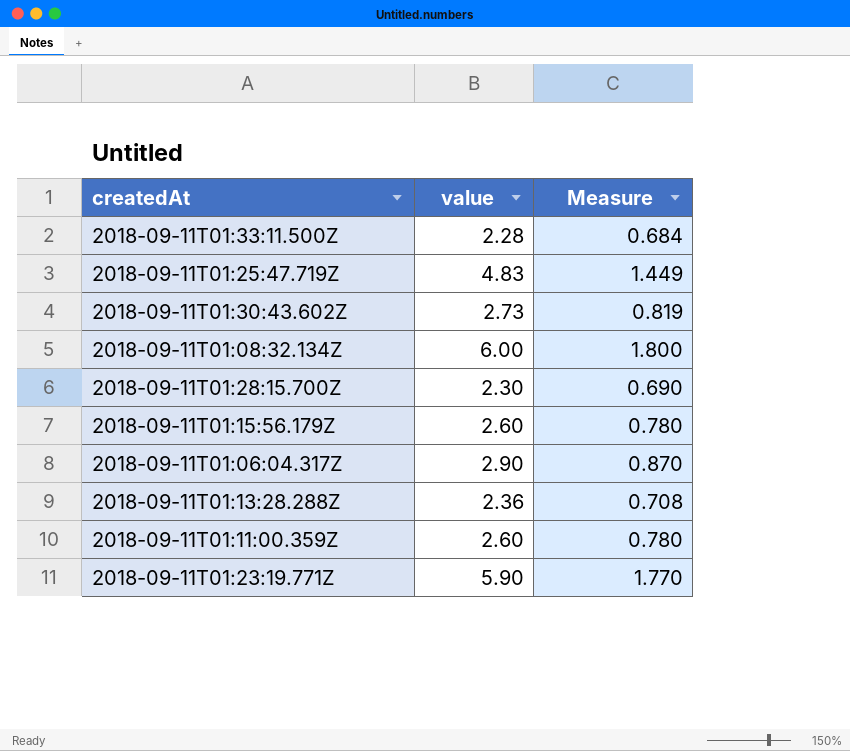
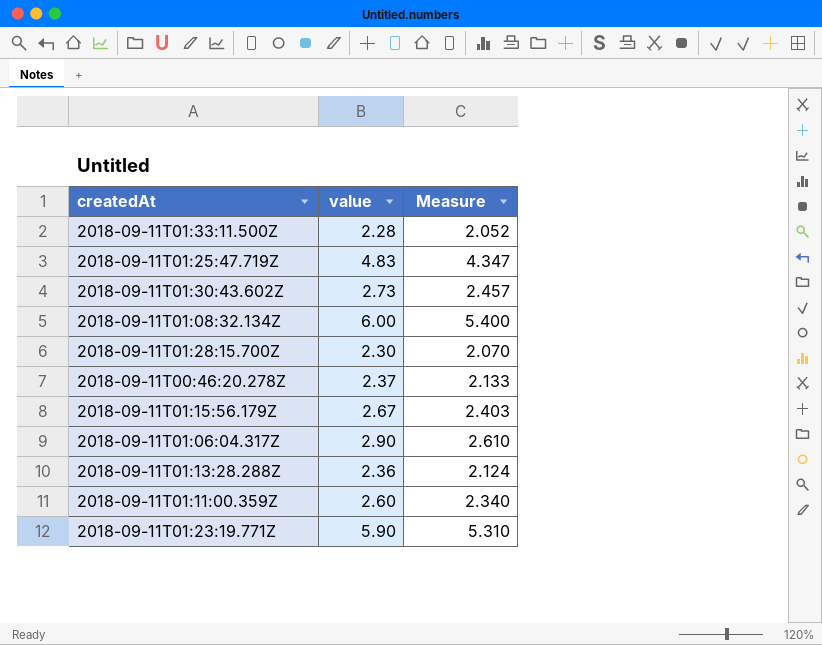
column Measure | formula: [value] * 0.3 -> [value] * 0.9
row 2018-09-11T00:46:20.278Z: none -> 2.37 | 2.133
2018-09-11T01:15:56.179Z | value: 2.60 -> 2.67

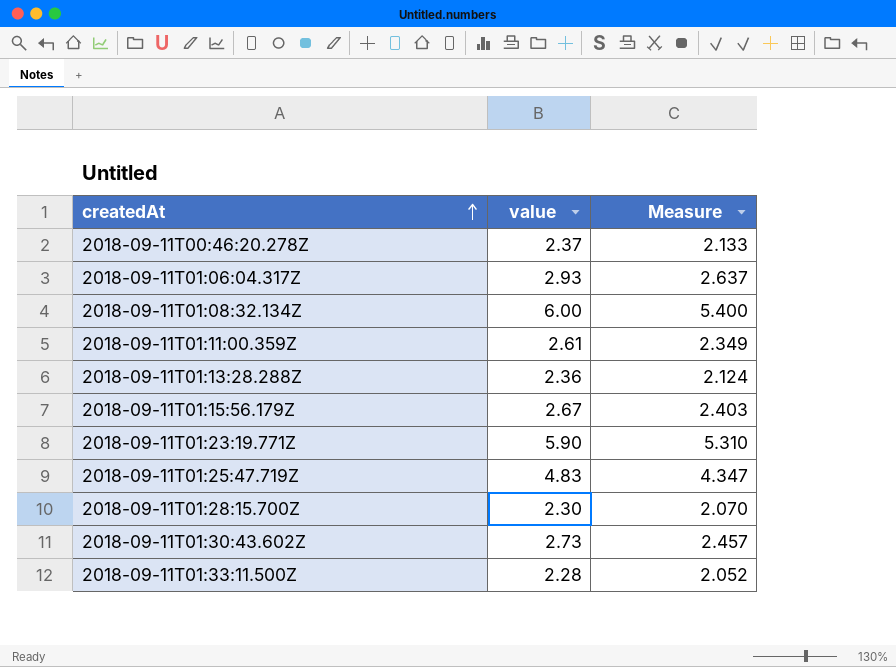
row order: none -> createdAt ascending
2018-09-11T01:06:04.317Z | value: 2.90 -> 2.93
2018-09-11T01:06:04.317Z | Measure: 2.610 -> 2.637
2018-09-11T01:11:00.359Z | value: 2.60 -> 2.61
2018-09-11T01:11:00.359Z | Measure: 2.340 -> 2.349

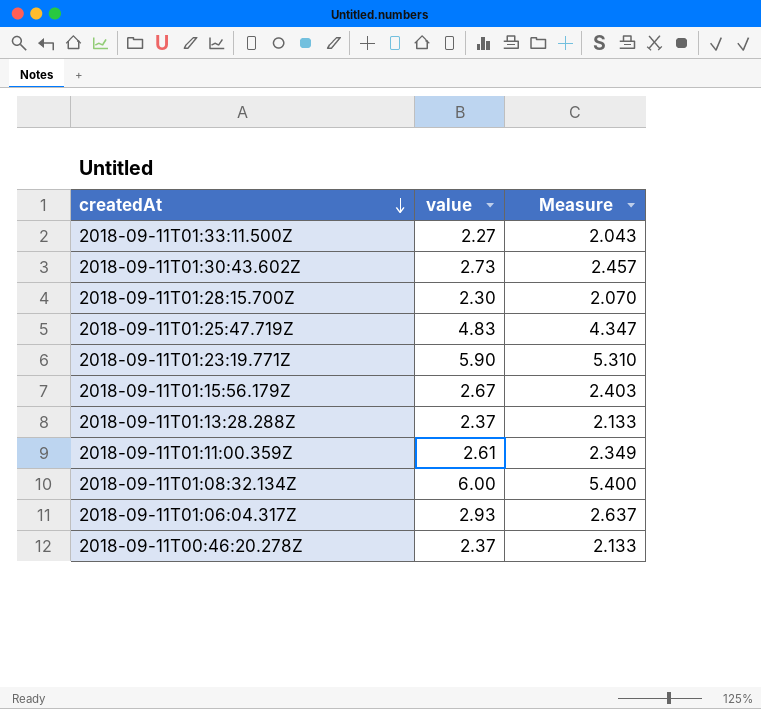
row order: createdAt ascending -> createdAt descending
2018-09-11T01:33:11.500Z | value: 2.28 -> 2.27
2018-09-11T01:33:11.500Z | Measure: 2.052 -> 2.043
2018-09-11T01:13:28.288Z | value: 2.36 -> 2.37
2018-09-11T01:13:28.288Z | Measure: 2.124 -> 2.133

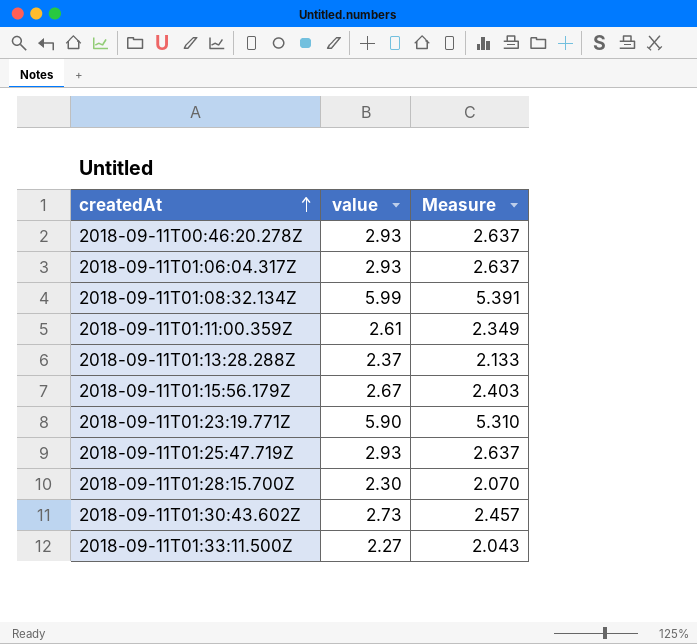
row order: createdAt descending -> createdAt ascending
2018-09-11T00:46:20.278Z | value: 2.37 -> 2.93
2018-09-11T00:46:20.278Z | Measure: 2.133 -> 2.637
2018-09-11T01:08:32.134Z | value: 6.00 -> 5.99
2018-09-11T01:08:32.134Z | Measure: 5.400 -> 5.391
2018-09-11T01:25:47.719Z | value: 4.83 -> 2.93
2018-09-11T01:25:47.719Z | Measure: 4.347 -> 2.637

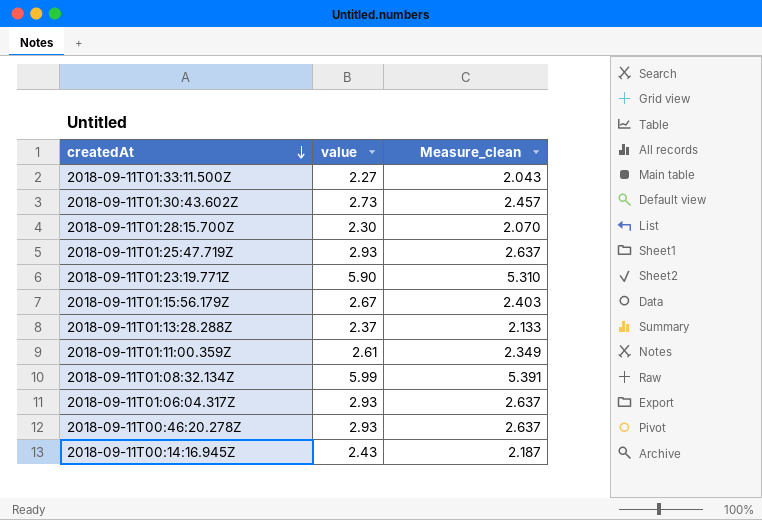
row order: createdAt ascending -> createdAt descending
column name: Measure -> Measure_clean
row 2018-09-11T00:14:16.945Z: none -> 2.43 | 2.187

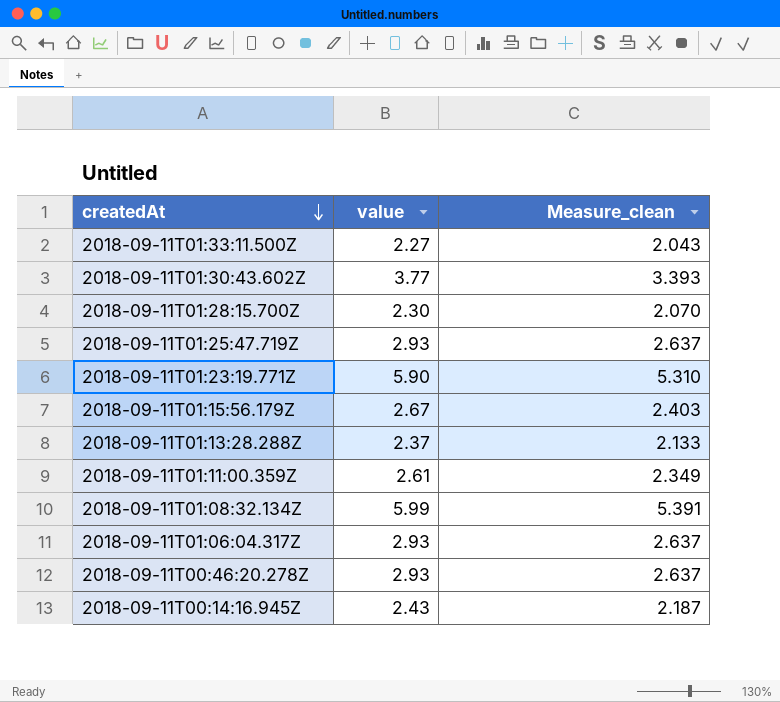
2018-09-11T01:30:43.602Z | value: 2.73 -> 3.77
2018-09-11T01:30:43.602Z | Measure_clean: 2.457 -> 3.393

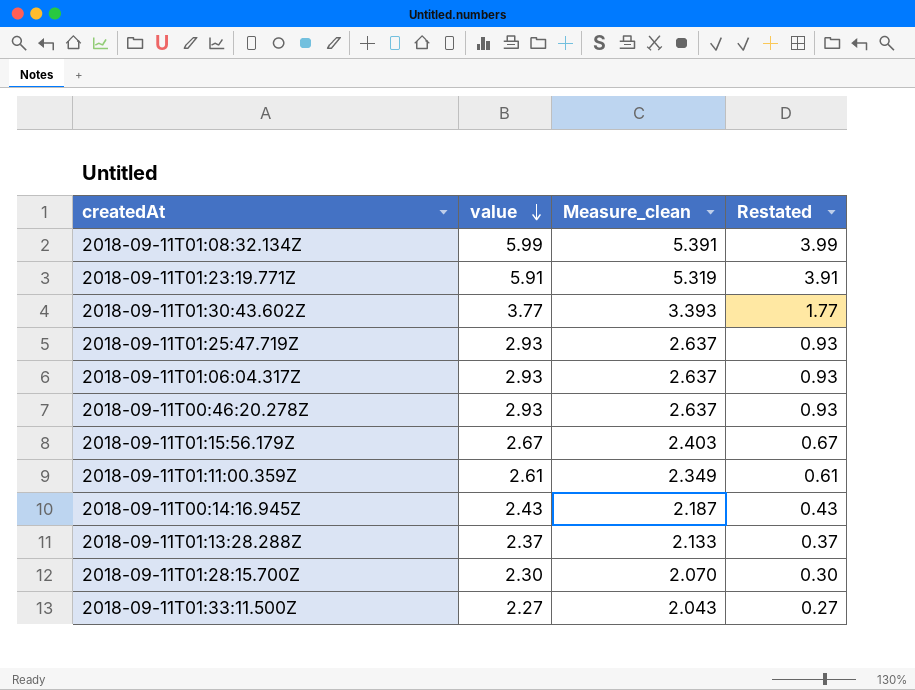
row order: createdAt descending -> value descending
column Restated | formula: none -> [value] - 2
2018-09-11T01:23:19.771Z | value: 5.90 -> 5.91
2018-09-11T01:23:19.771Z | Measure_clean: 5.310 -> 5.319

